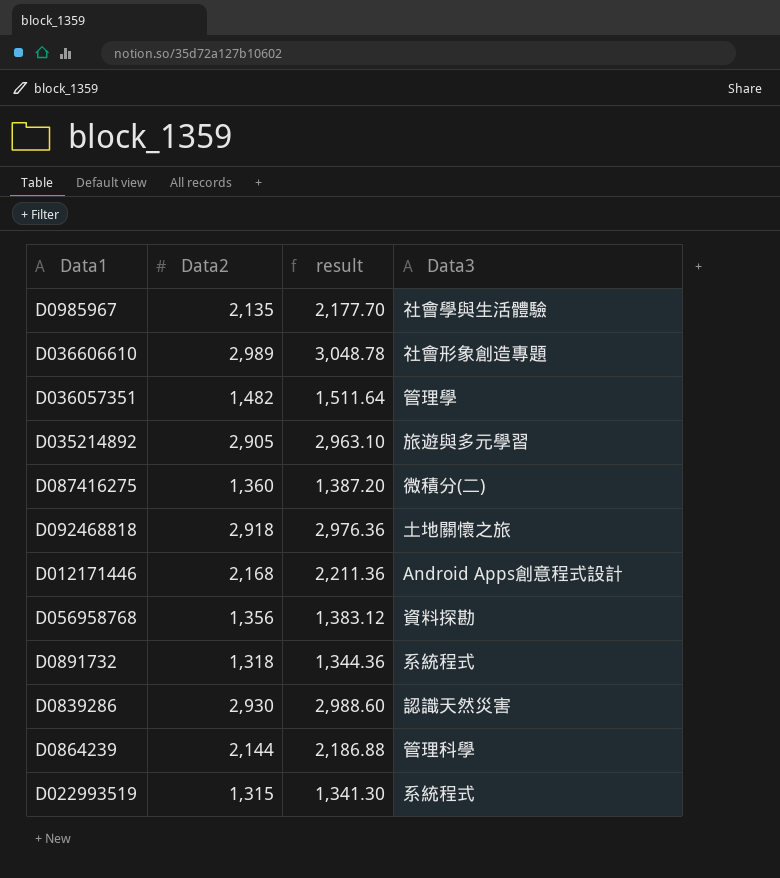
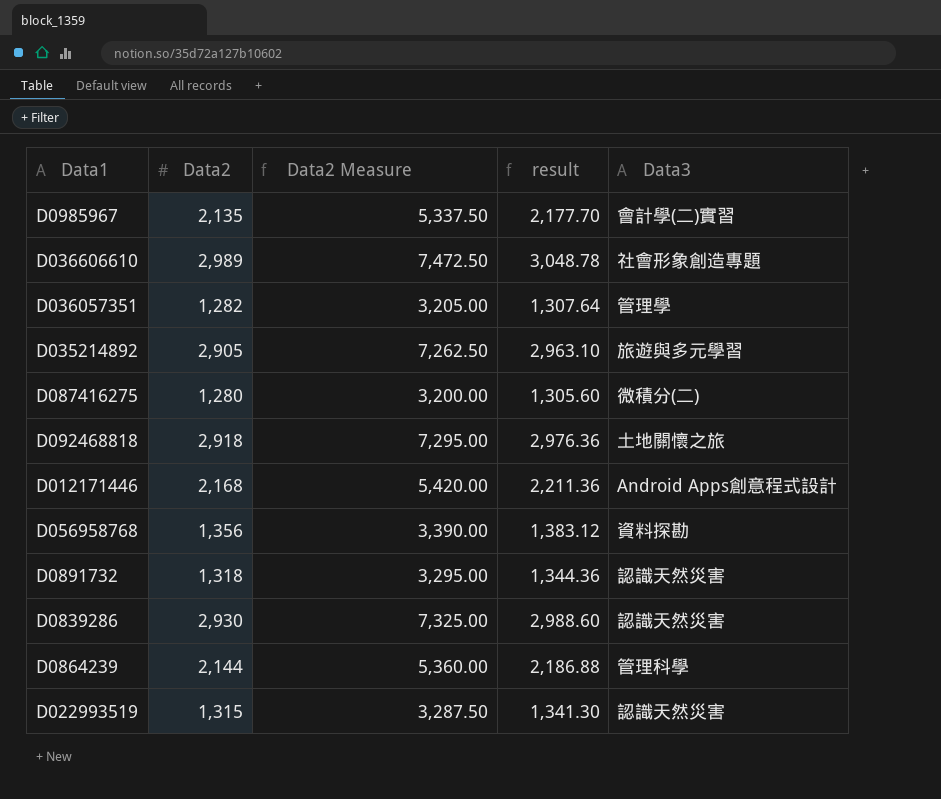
column Data2 Measure | formula: none -> [Data2] * 2.5
D0985967 | Data3: 社會學與生活體驗 -> 會計學(二)實習
D036057351 | Data2: 1,482 -> 1,282
D036057351 | result: 1,511.64 -> 1,307.64
D087416275 | Data2: 1,360 -> 1,280
D087416275 | result: 1,387.20 -> 1,305.60
D0891732 | Data3: 系統程式 -> 認識天然災害
D022993519 | Data3: 系統程式 -> 認識天然災害

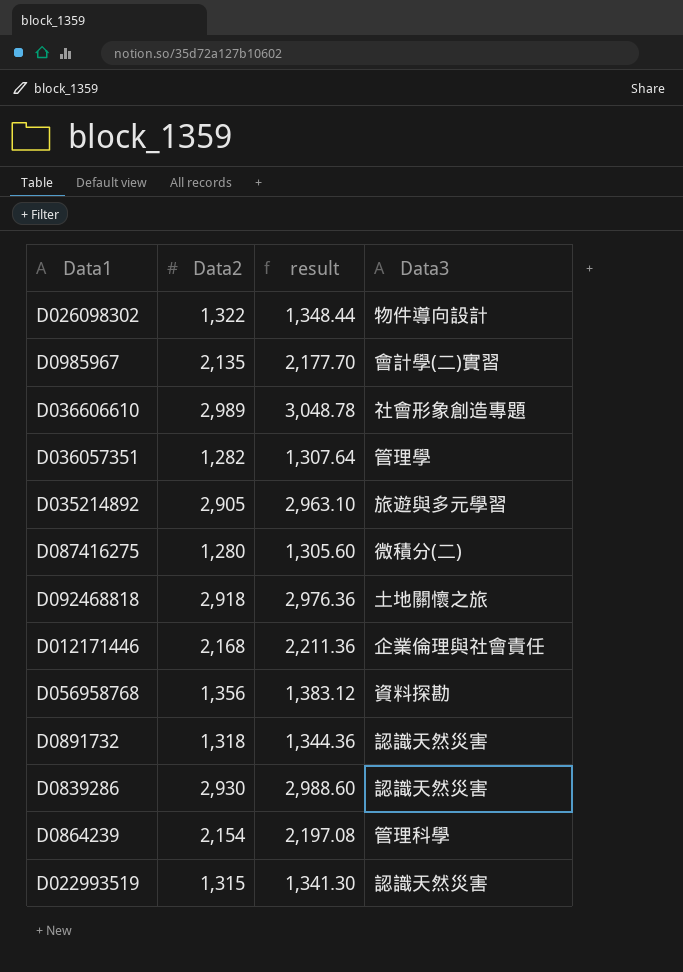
column Data2 Measure | formula: [Data2] * 2.5 -> none
row D026098302: none -> 1,322 | 1,348.44 | 物件導向設計
D012171446 | Data3: Android Apps創意程式設計 -> 企業倫理與社會責任
D0864239 | Data2: 2,144 -> 2,154
D0864239 | result: 2,186.88 -> 2,197.08

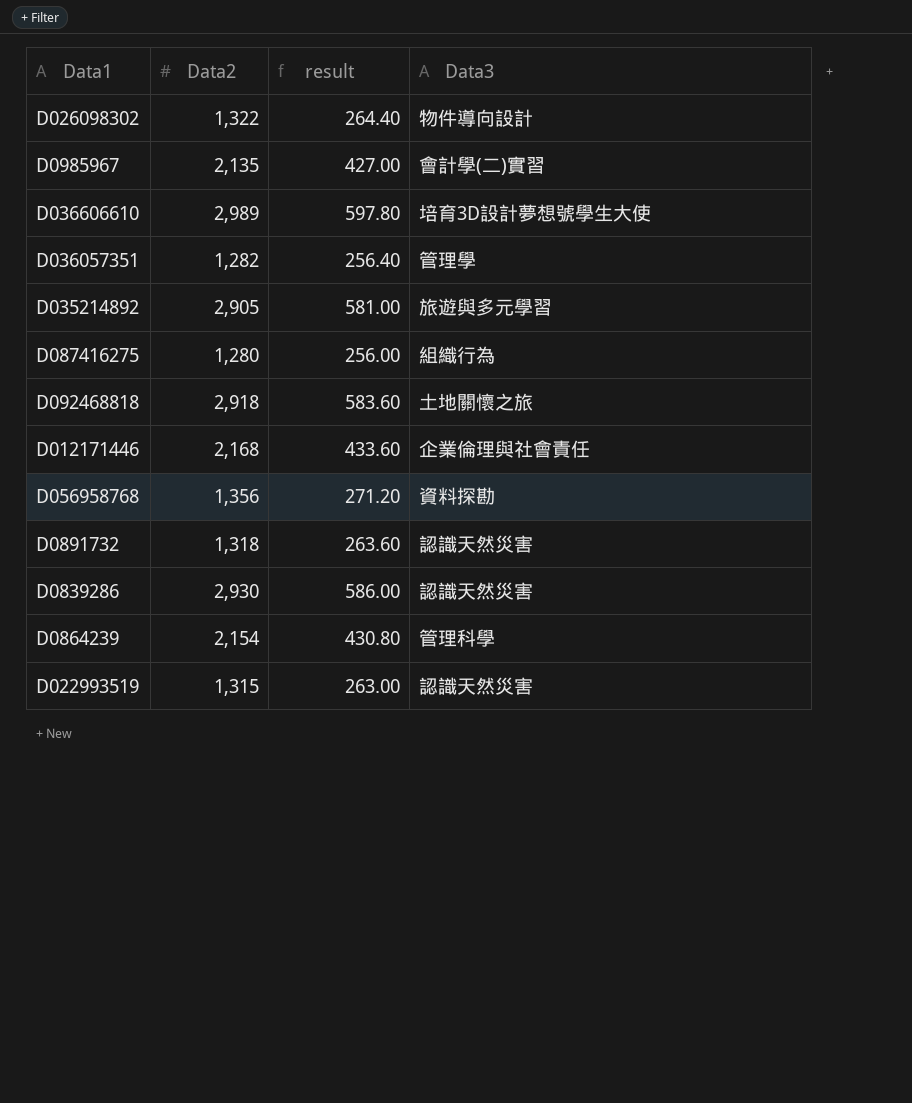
column result | formula: [Data2] * 1.02 -> [Data2] * 0.2
D036606610 | Data3: 社會形象創造專題 -> 培育3D設計夢想號學生大使
D087416275 | Data3: 微積分(二) -> 組織行為

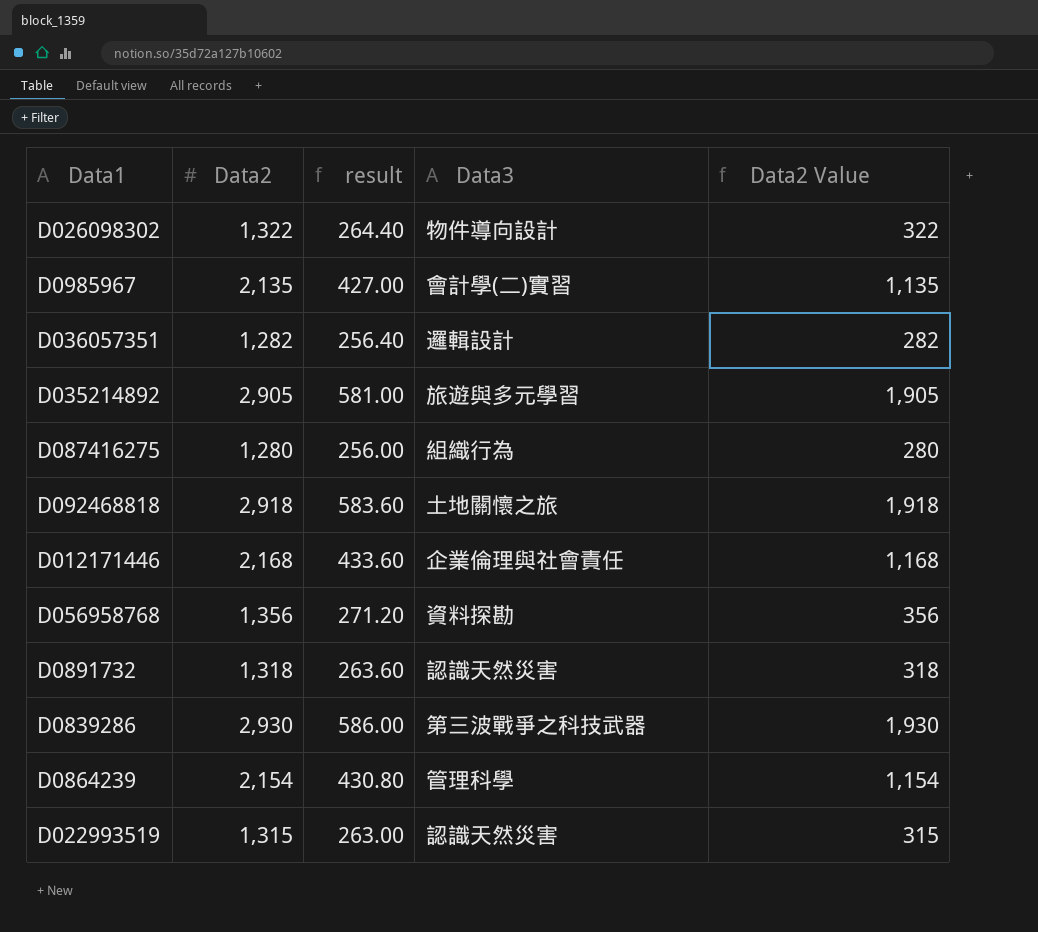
column Data2 Value | formula: none -> [Data2] - 1000
row D036606610: 2,989 | 597.80 | 培育3D設計夢想號學生大使 -> none
D036057351 | Data3: 管理學 -> 邏輯設計
D0839286 | Data3: 認識天然災害 -> 第三波戰爭之科技武器

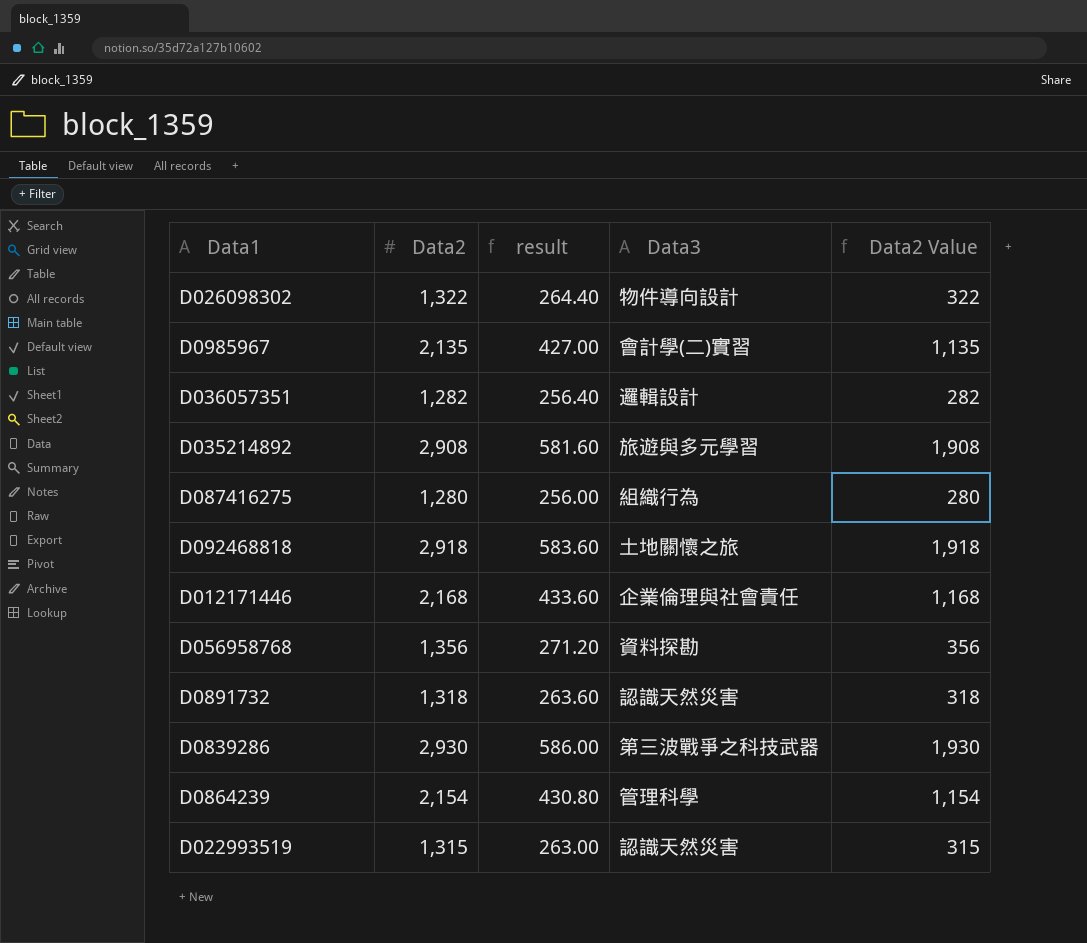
D035214892 | Data2: 2,905 -> 2,908
D035214892 | result: 581.00 -> 581.60
D035214892 | Data2 Value: 1,905 -> 1,908

